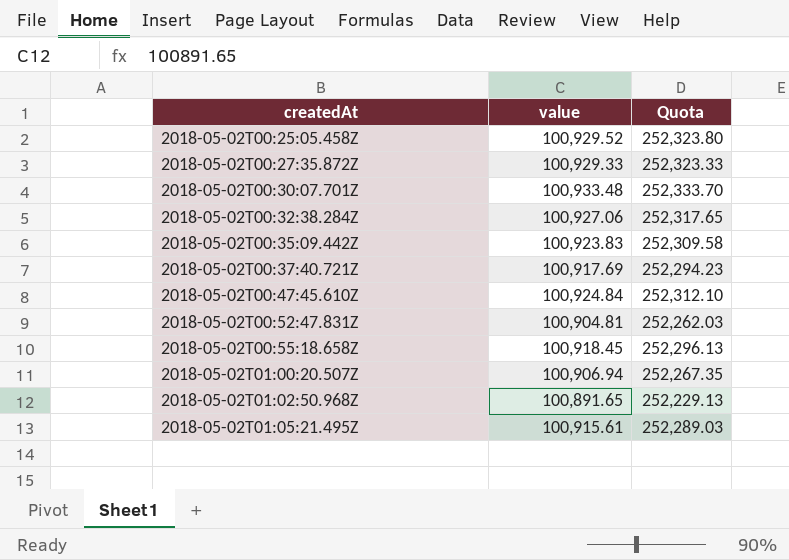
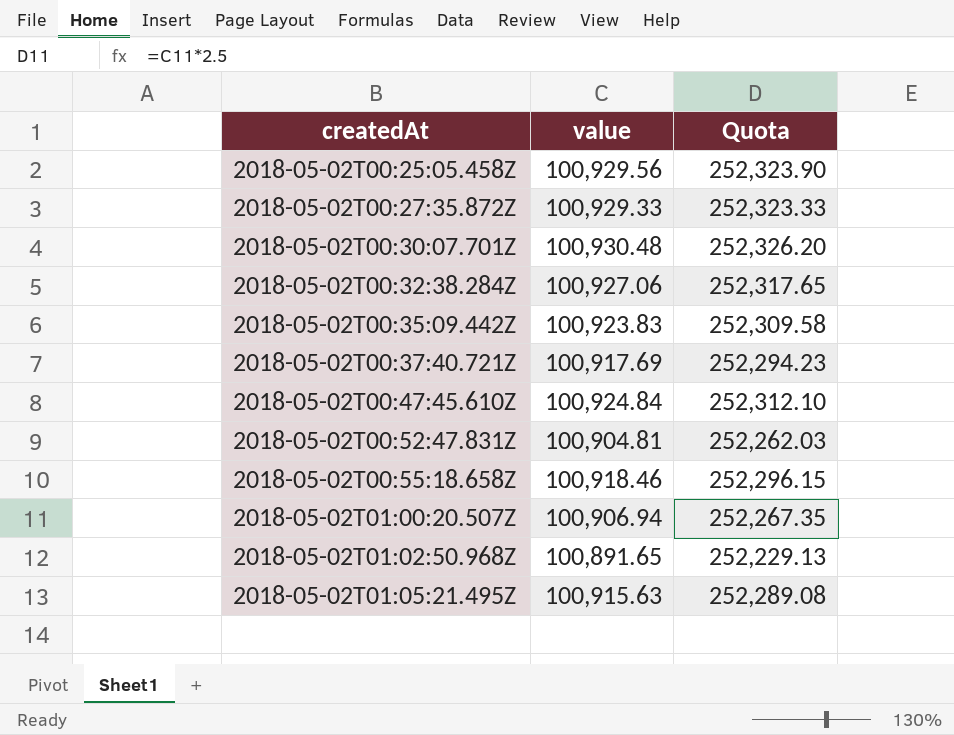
2018-05-02T00:25:05.458Z | value: 100,929.52 -> 100,929.56
2018-05-02T00:25:05.458Z | Quota: 252,323.80 -> 252,323.90
2018-05-02T00:30:07.701Z | value: 100,933.48 -> 100,930.48
2018-05-02T00:30:07.701Z | Quota: 252,333.70 -> 252,326.20
2018-05-02T00:55:18.658Z | value: 100,918.45 -> 100,918.46
2018-05-02T00:55:18.658Z | Quota: 252,296.13 -> 252,296.15
2018-05-02T01:05:21.495Z | value: 100,915.61 -> 100,915.63
2018-05-02T01:05:21.495Z | Quota: 252,289.03 -> 252,289.08

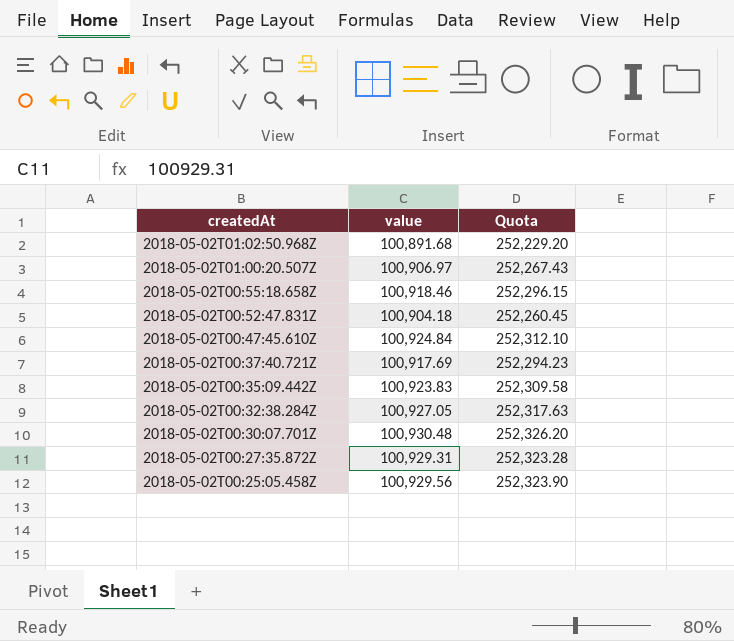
row order: createdAt ascending -> createdAt descending
row 2018-05-02T01:05:21.495Z: 100,915.63 | 252,289.08 -> none
2018-05-02T01:02:50.968Z | value: 100,891.65 -> 100,891.68
2018-05-02T01:02:50.968Z | Quota: 252,229.13 -> 252,229.20
2018-05-02T01:00:20.507Z | value: 100,906.94 -> 100,906.97
2018-05-02T01:00:20.507Z | Quota: 252,267.35 -> 252,267.43
2018-05-02T00:52:47.831Z | value: 100,904.81 -> 100,904.18
2018-05-02T00:52:47.831Z | Quota: 252,262.03 -> 252,260.45
2018-05-02T00:32:38.284Z | value: 100,927.06 -> 100,927.05
2018-05-02T00:32:38.284Z | Quota: 252,317.65 -> 252,317.63
2018-05-02T00:27:35.872Z | value: 100,929.33 -> 100,929.31
2018-05-02T00:27:35.872Z | Quota: 252,323.33 -> 252,323.28

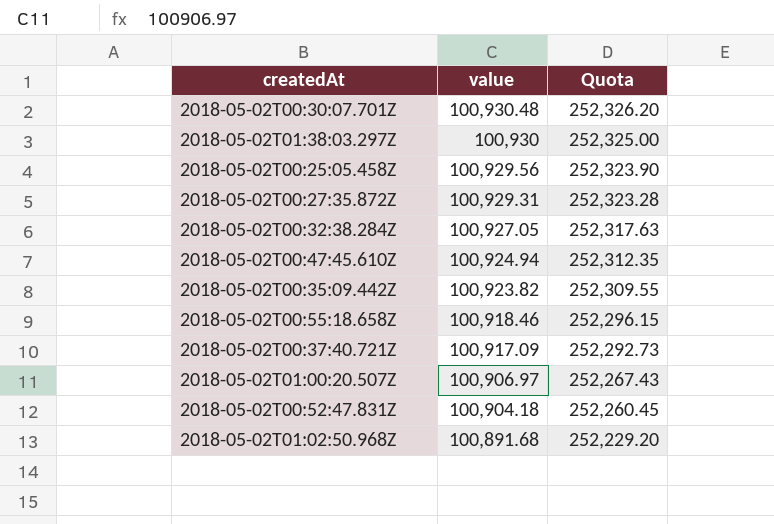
row order: createdAt descending -> value descending
row 2018-05-02T01:38:03.297Z: none -> 100,930 | 252,325.00
2018-05-02T00:47:45.610Z | value: 100,924.84 -> 100,924.94
2018-05-02T00:47:45.610Z | Quota: 252,312.10 -> 252,312.35
2018-05-02T00:35:09.442Z | value: 100,923.83 -> 100,923.82
2018-05-02T00:35:09.442Z | Quota: 252,309.58 -> 252,309.55
2018-05-02T00:37:40.721Z | value: 100,917.69 -> 100,917.09
2018-05-02T00:37:40.721Z | Quota: 252,294.23 -> 252,292.73

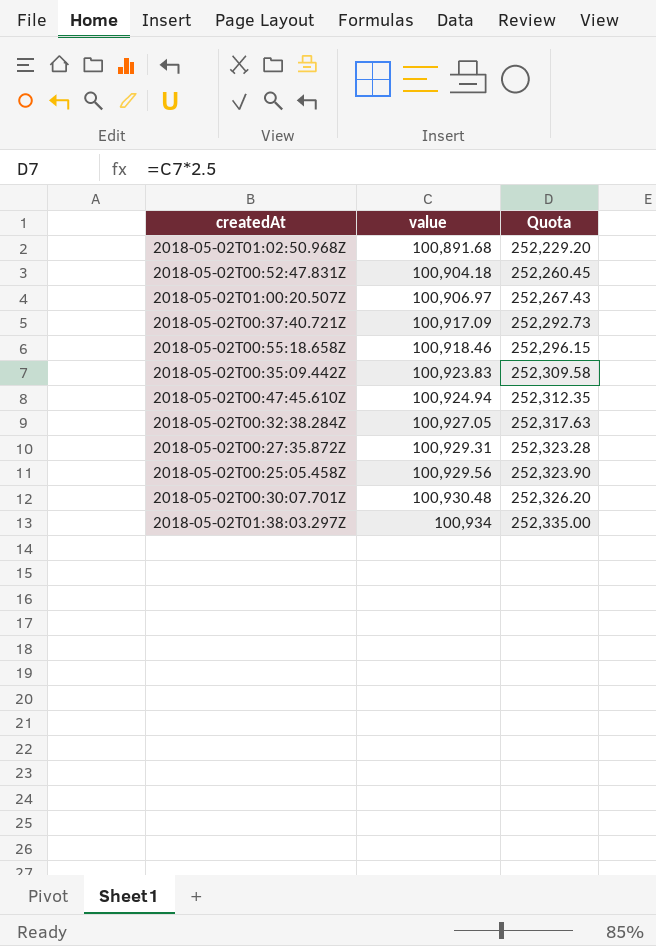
row order: value descending -> value ascending
2018-05-02T00:35:09.442Z | value: 100,923.82 -> 100,923.83
2018-05-02T00:35:09.442Z | Quota: 252,309.55 -> 252,309.58
2018-05-02T01:38:03.297Z | value: 100,930 -> 100,934
2018-05-02T01:38:03.297Z | Quota: 252,325.00 -> 252,335.00

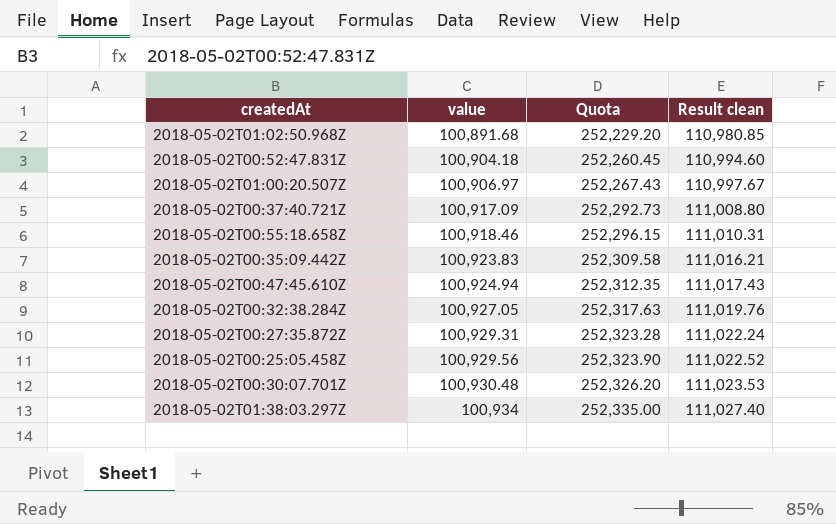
column Result clean | formula: none -> [value] * 1.1

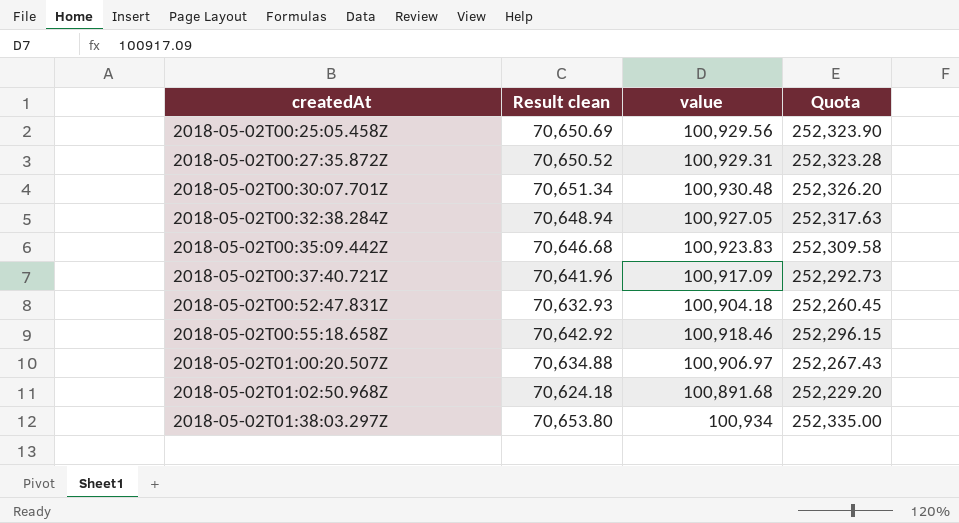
row order: value ascending -> createdAt ascending
column Result clean | formula: [value] * 1.1 -> [value] * 0.7
column Result clean | position: 4 -> 2
row 2018-05-02T00:47:45.610Z: 100,924.94 | 252,312.35 | 111,017.43 -> none

